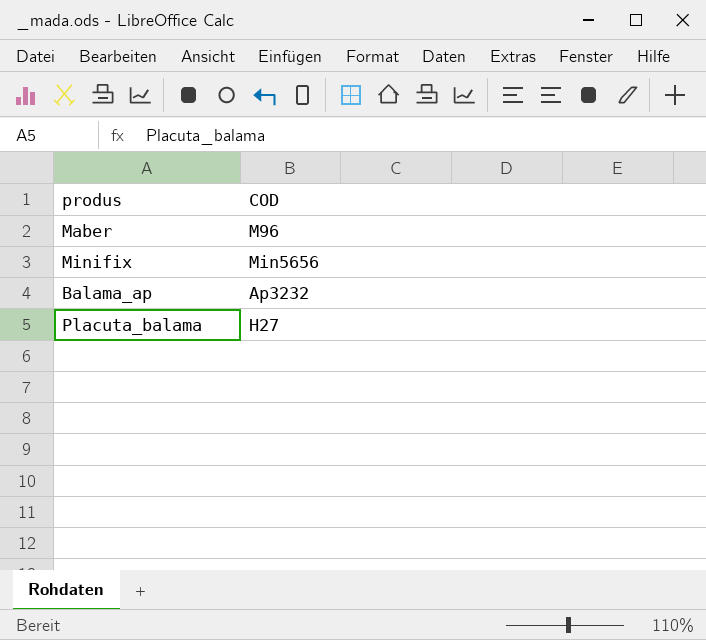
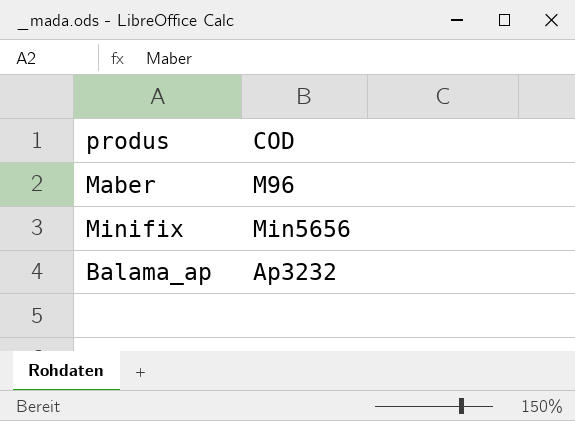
row Placuta_balama: H27 -> none

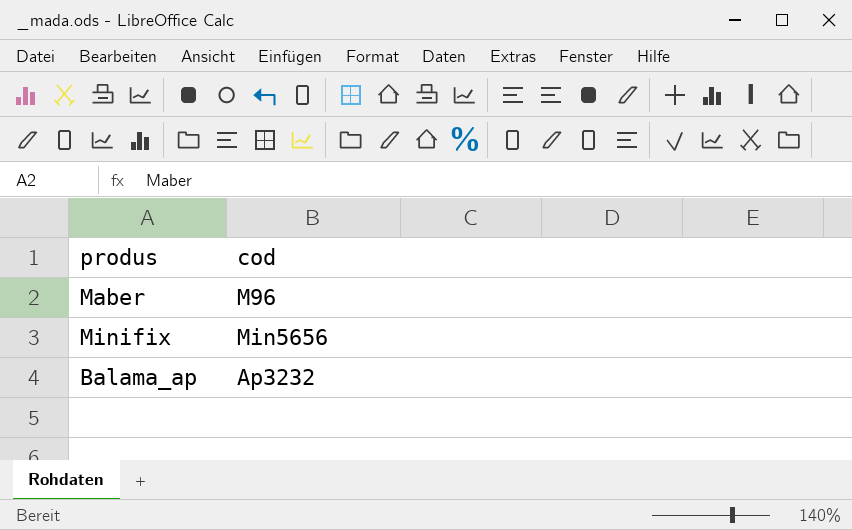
column name: COD -> cod

